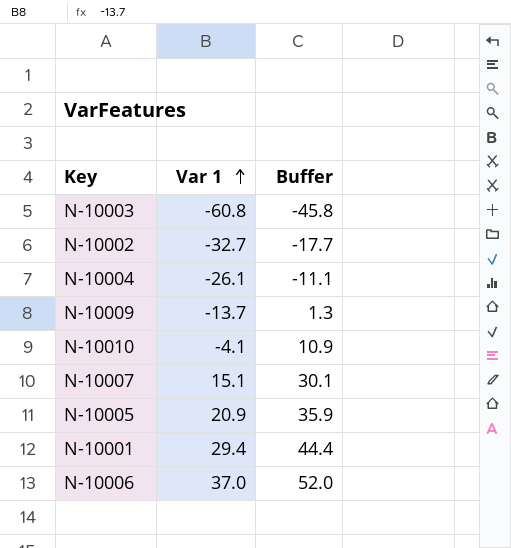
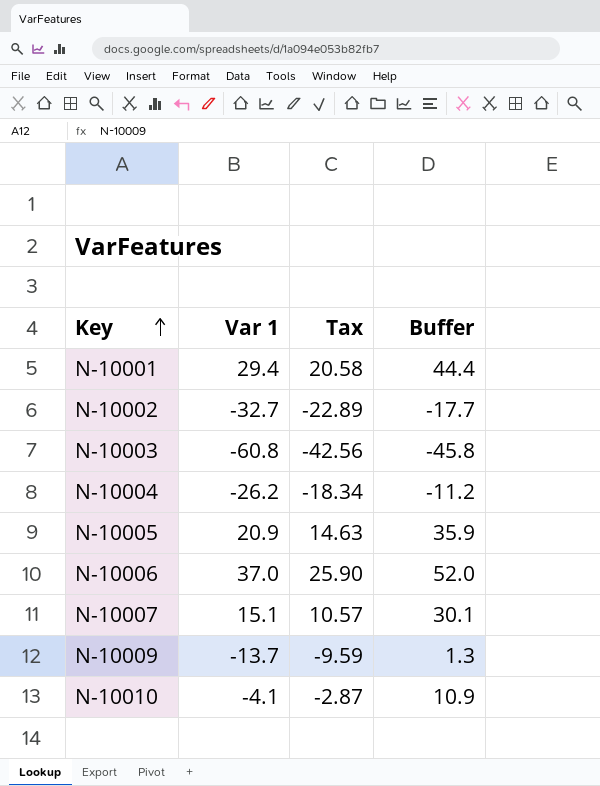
row order: Var 1 ascending -> Key ascending
column Tax | formula: none -> [Var 1] * 0.7
N-10004 | Var 1: -26.1 -> -26.2
N-10004 | Buffer: -11.1 -> -11.2

